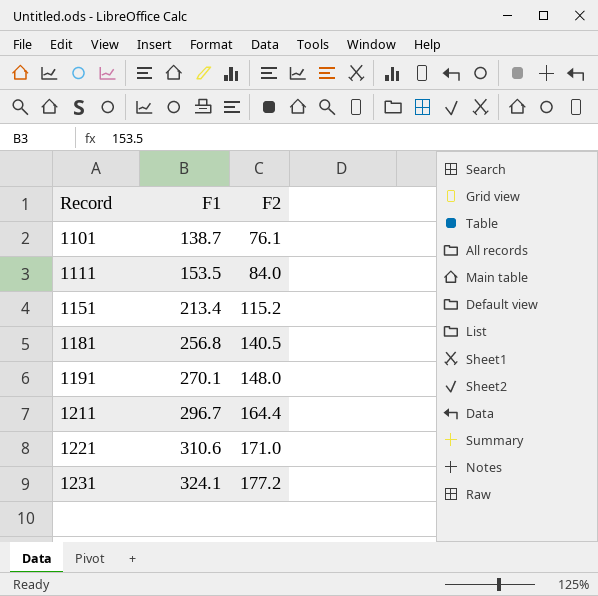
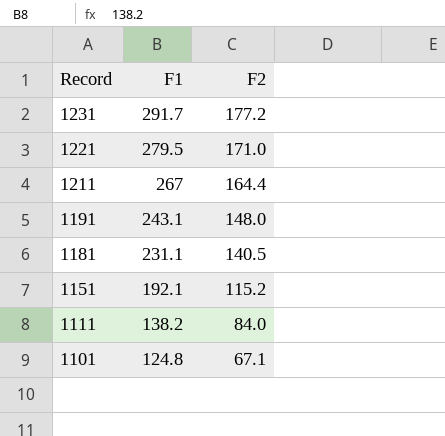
row order: Record ascending -> Record descending
1231 | F1: 324.1 -> 291.7
1221 | F1: 310.6 -> 279.5
1211 | F1: 296.7 -> 267
1191 | F1: 270.1 -> 243.1
1181 | F1: 256.8 -> 231.1
1151 | F1: 213.4 -> 192.1
1111 | F1: 153.5 -> 138.2
1101 | F1: 138.7 -> 124.8
1101 | F2: 76.1 -> 67.1

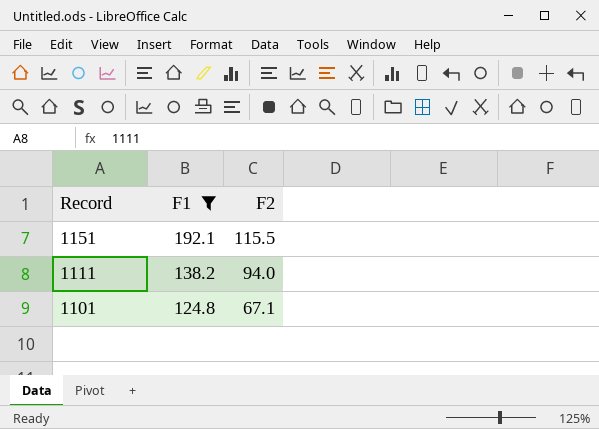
filter: none -> F1 <= 192.1
1151 | F2: 115.2 -> 115.5
1111 | F2: 84.0 -> 94.0

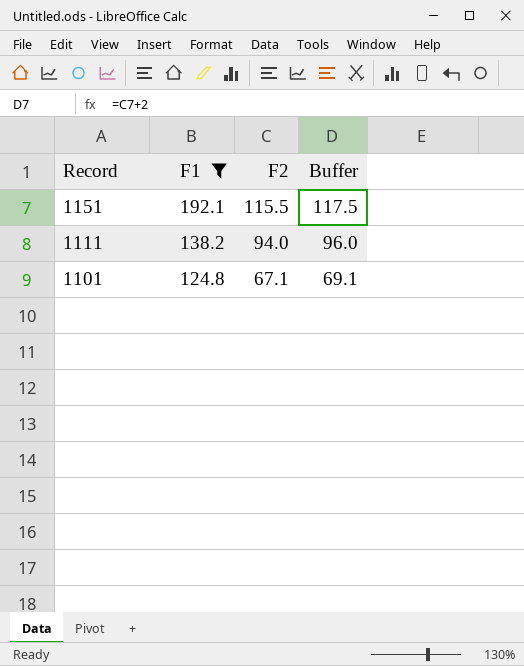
column Buffer | formula: none -> [F2] + 2

